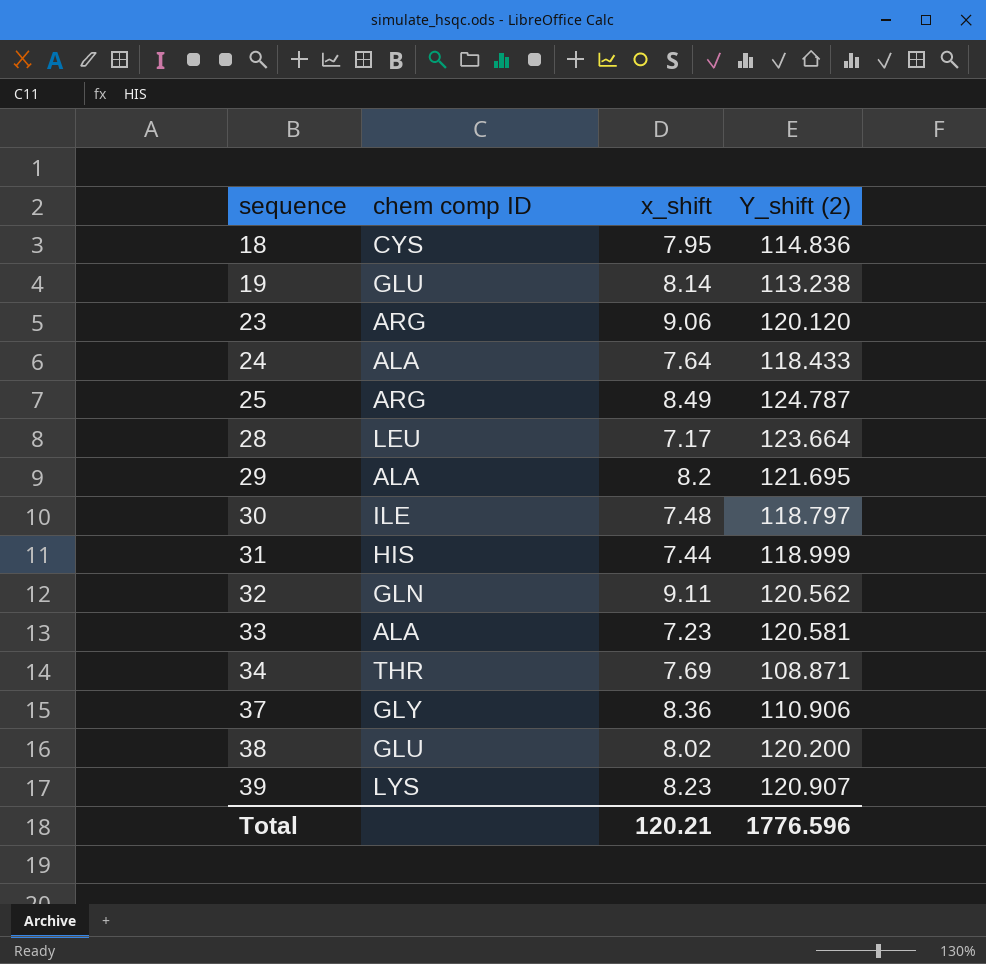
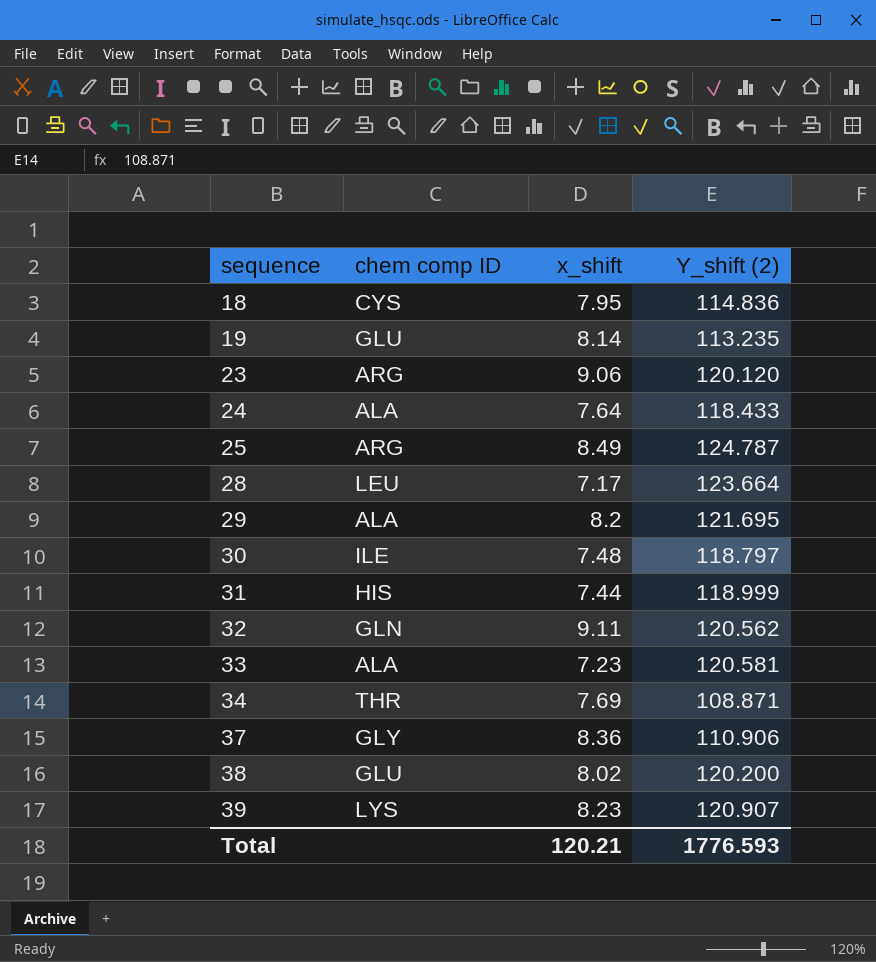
19 | Y_shift (2): 113.238 -> 113.235
Total | Y_shift (2): 1776.596 -> 1776.593

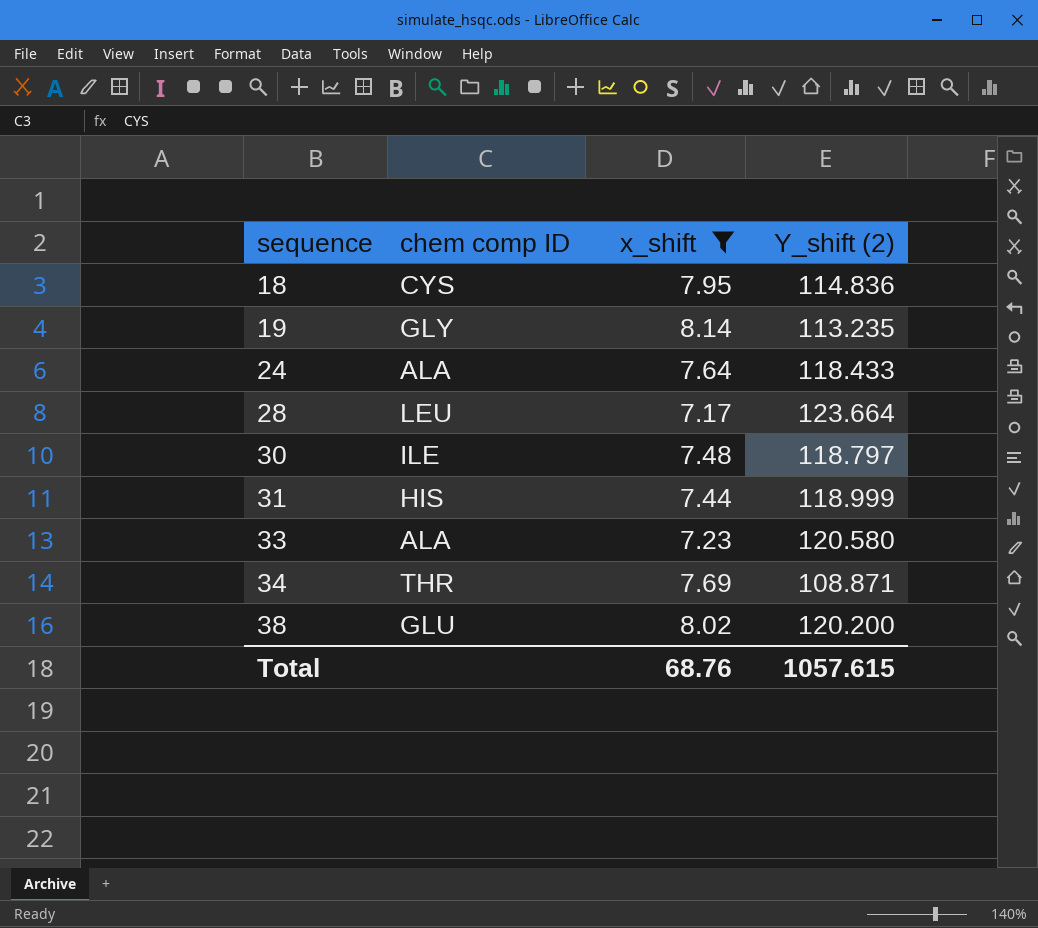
filter: none -> x_shift <= 8.14
19 | chem comp ID: GLU -> GLY
33 | Y_shift (2): 120.581 -> 120.580
Total | x_shift: 120.21 -> 68.76
Total | Y_shift (2): 1776.593 -> 1057.615

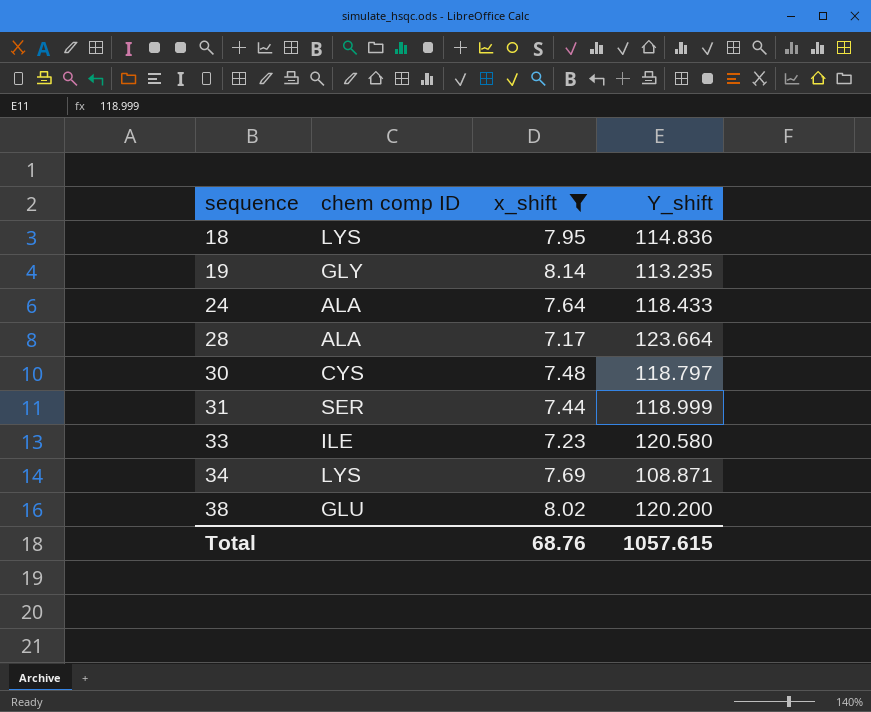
column name: Y_shift (2) -> Y_shift
18 | chem comp ID: CYS -> LYS
28 | chem comp ID: LEU -> ALA
30 | chem comp ID: ILE -> CYS
31 | chem comp ID: HIS -> SER
33 | chem comp ID: ALA -> ILE
34 | chem comp ID: THR -> LYS

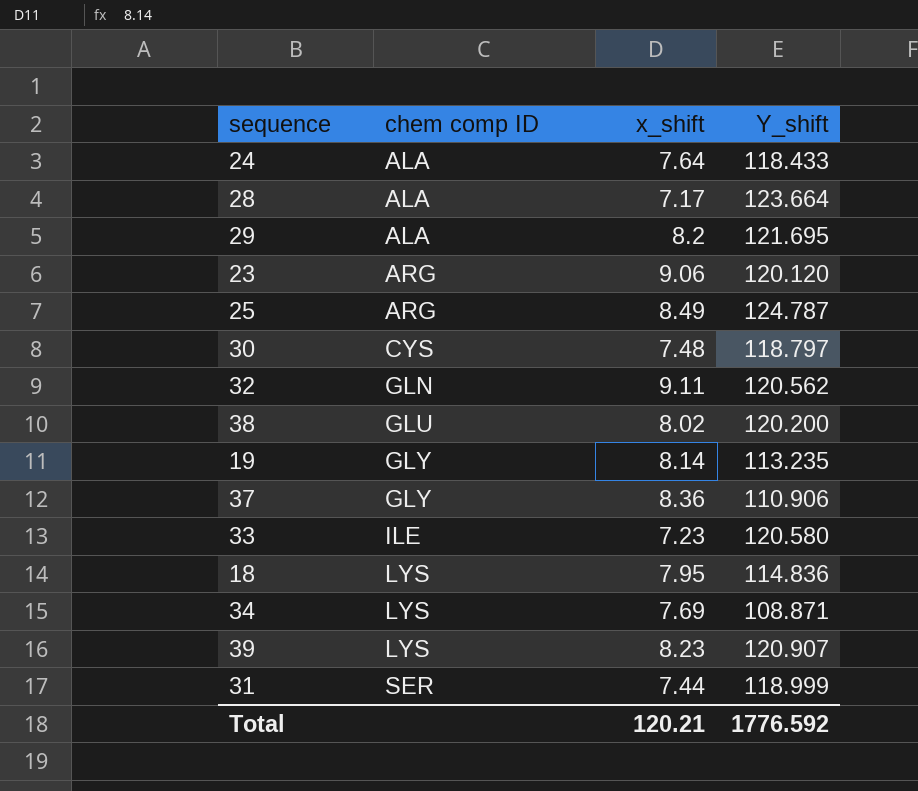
filter: x_shift <= 8.14 -> none
row order: sequence ascending -> chem comp ID ascending
Total | x_shift: 68.76 -> 120.21
Total | Y_shift: 1057.615 -> 1776.592

